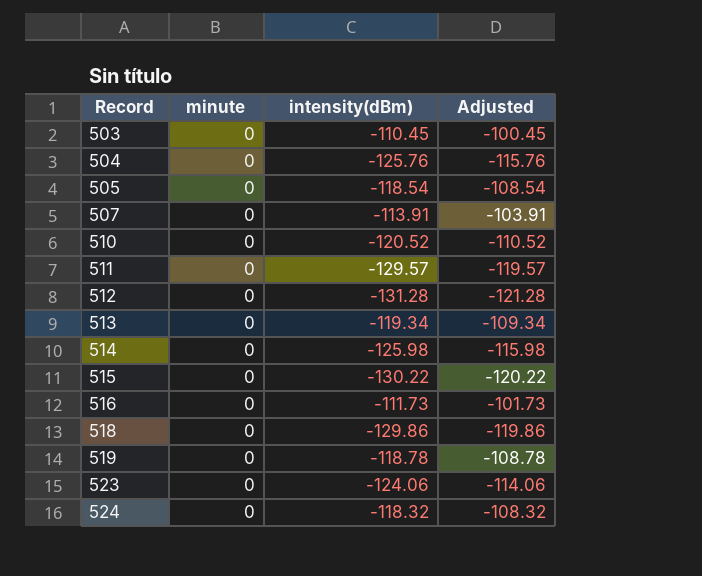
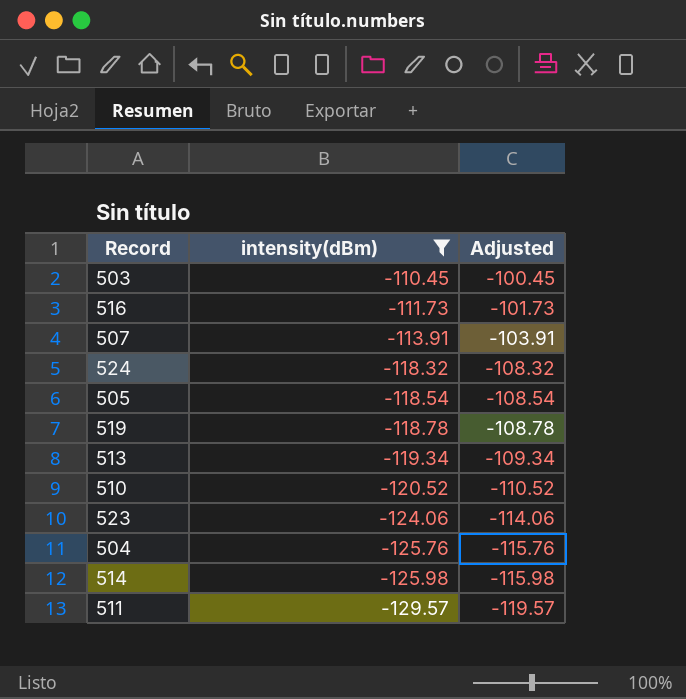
filter: none -> intensity(dBm) >= -129.57
row order: Record ascending -> intensity(dBm) descending
column minute | position: 2 -> none

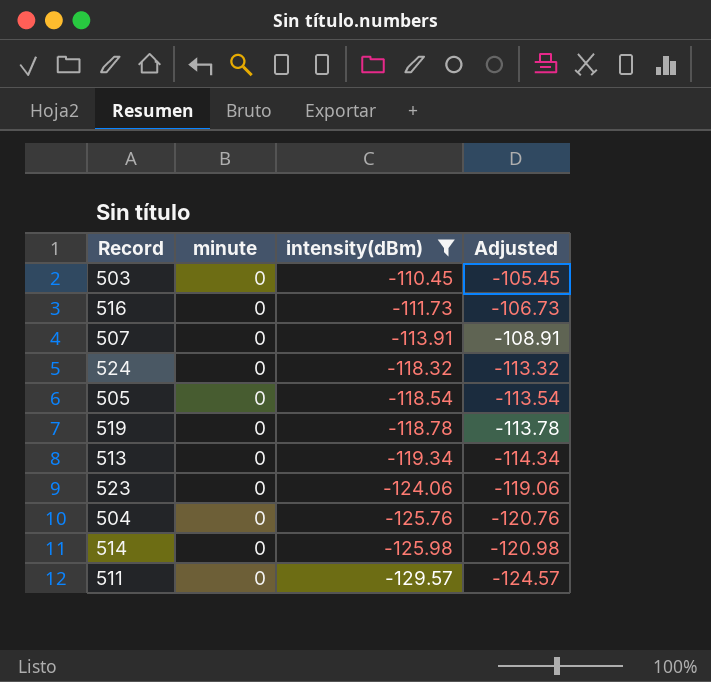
column minute | position: none -> 2
column Adjusted | formula: [intensity(dBm)] + 10 -> [intensity(dBm)] + 5
row 510: -120.52 | -110.52 -> none

